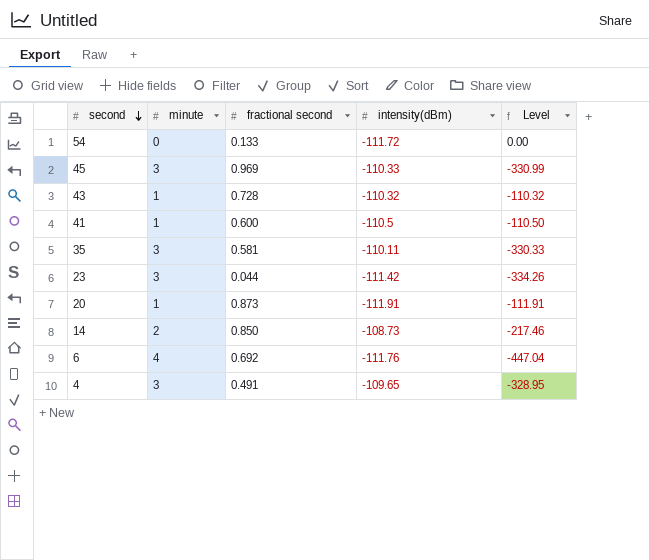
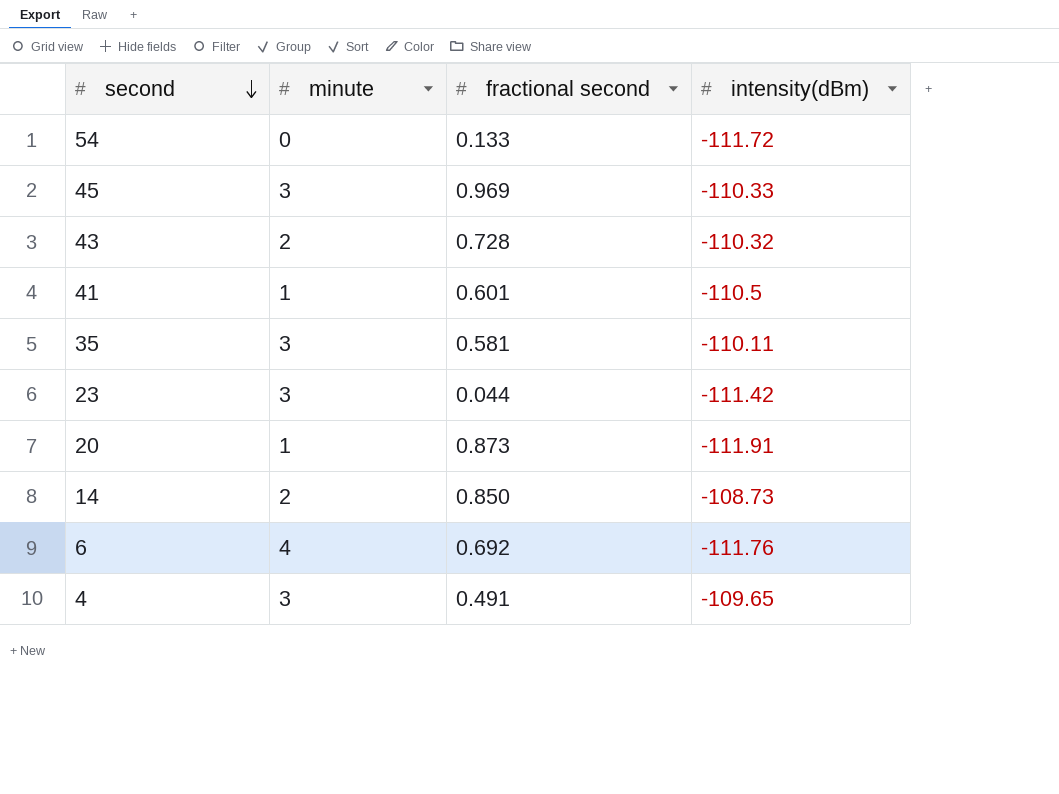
column Level | formula: [minute] * [intensity(dBm)] -> none
43 | minute: 1 -> 2
41 | fractional second: 0.600 -> 0.601

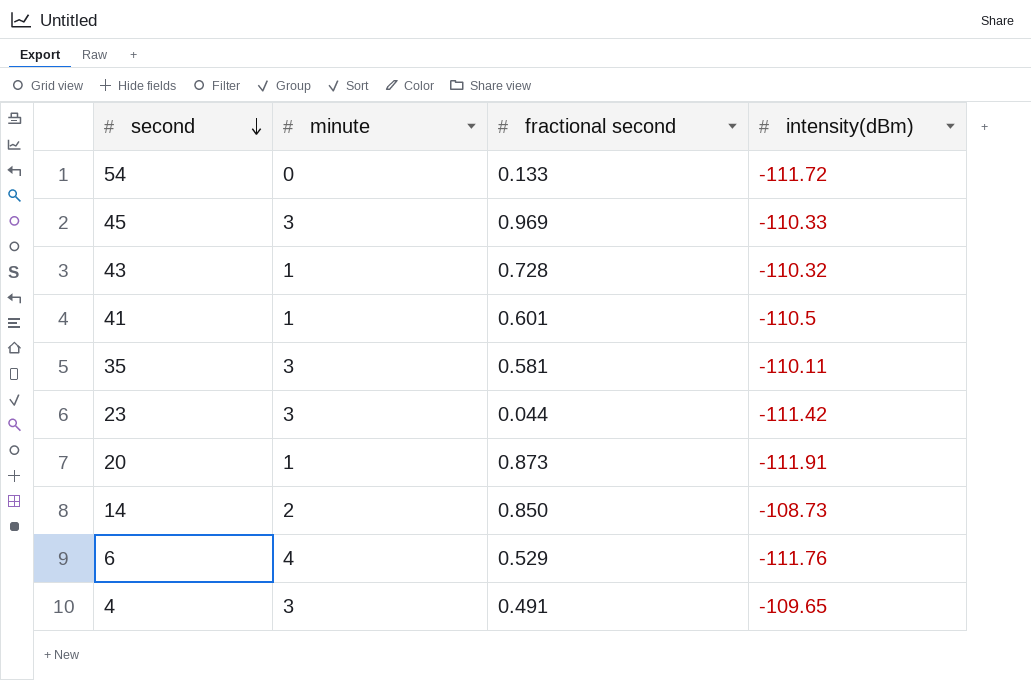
43 | minute: 2 -> 1
6 | fractional second: 0.692 -> 0.529

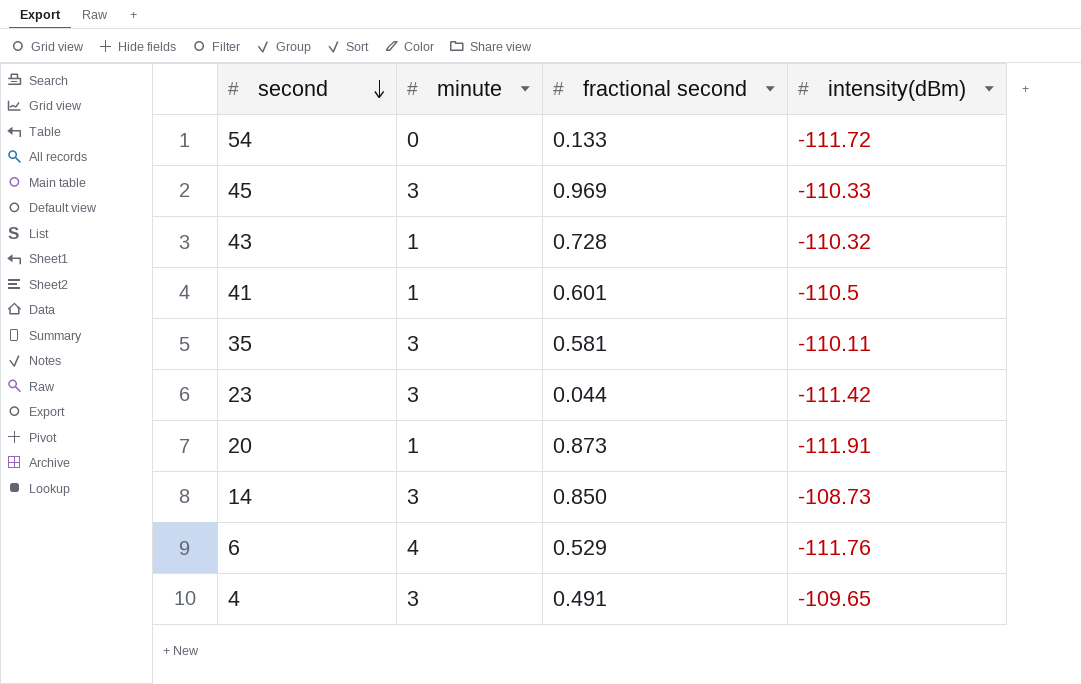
14 | minute: 2 -> 3

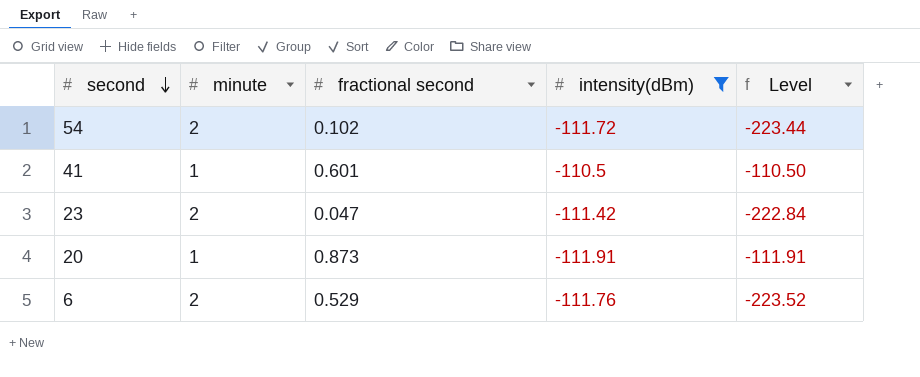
filter: none -> intensity(dBm) <= -110.5
column Level | formula: none -> [minute] * [intensity(dBm)]
54 | minute: 0 -> 2
54 | fractional second: 0.133 -> 0.102
23 | minute: 3 -> 2
23 | fractional second: 0.044 -> 0.047
6 | minute: 4 -> 2

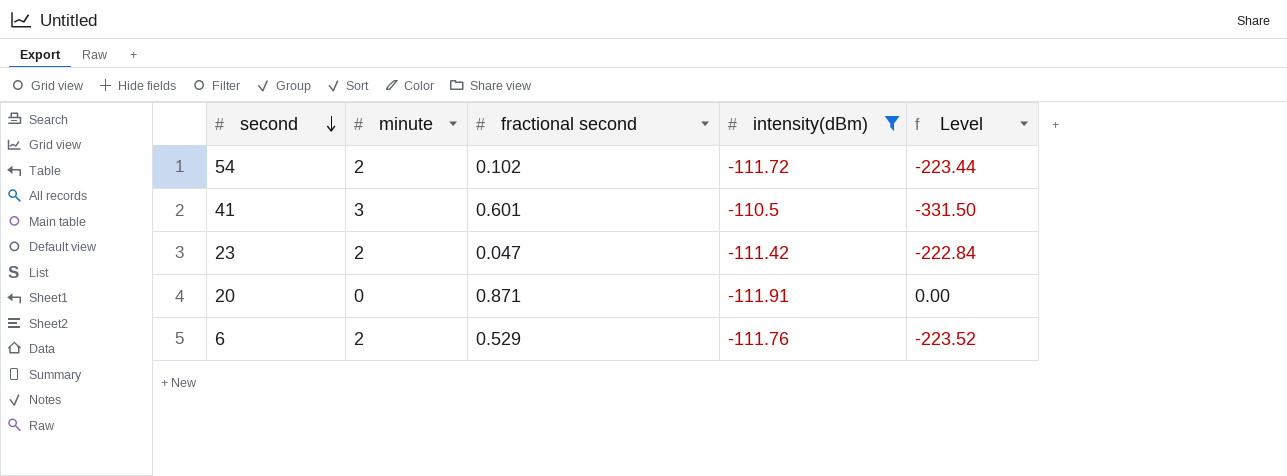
41 | minute: 1 -> 3
41 | Level: -110.50 -> -331.50
20 | minute: 1 -> 0
20 | fractional second: 0.873 -> 0.871
20 | Level: -111.91 -> 0.00

